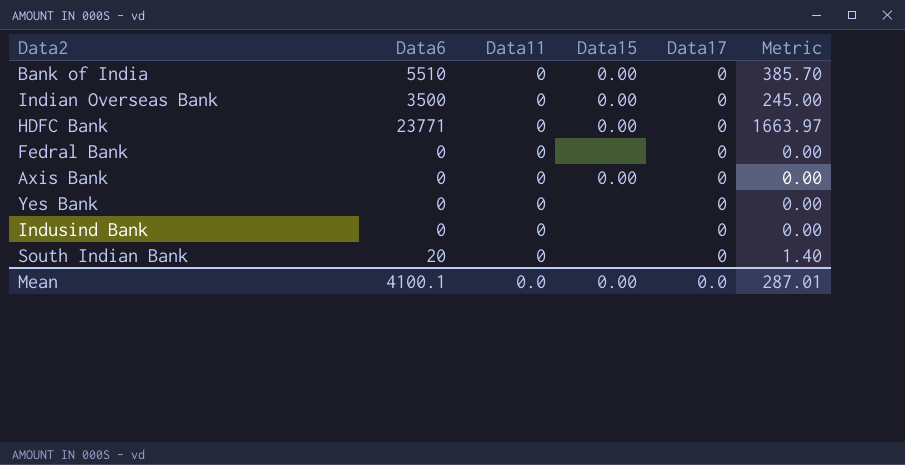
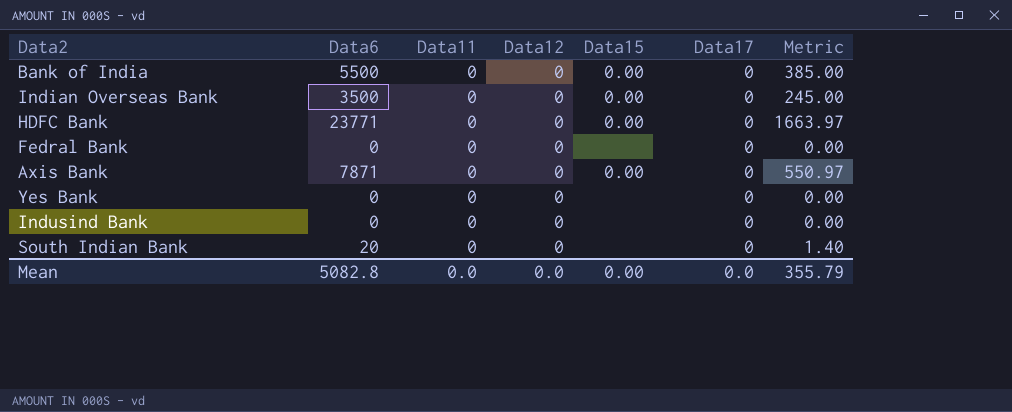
column Data12 | position: none -> 4
Bank of India | Data6: 5510 -> 5500
Bank of India | Metric: 385.70 -> 385.00
Axis Bank | Data6: 0 -> 7871
Axis Bank | Metric: 0.00 -> 550.97
Mean | Data6: 4100.1 -> 5082.8
Mean | Metric: 287.01 -> 355.79

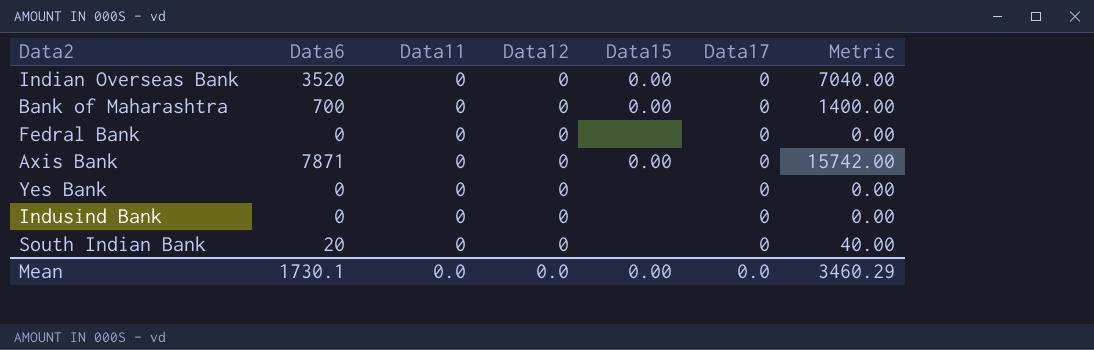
column Metric | formula: [Data6] * 0.07 -> [Data6] * 2
row Bank of India: 5500 | 0 | 0 | 0.00 | 0 | 385.00 -> none
row HDFC Bank: 23771 | 0 | 0 | 0.00 | 0 | 1663.97 -> none
Indian Overseas Bank | Data6: 3500 -> 3520
row Bank of Maharashtra: none -> 700 | 0 | 0 | 0.00 | 0 | 1400.00
Mean | Data6: 5082.8 -> 1730.1
Mean | Metric: 355.79 -> 3460.29

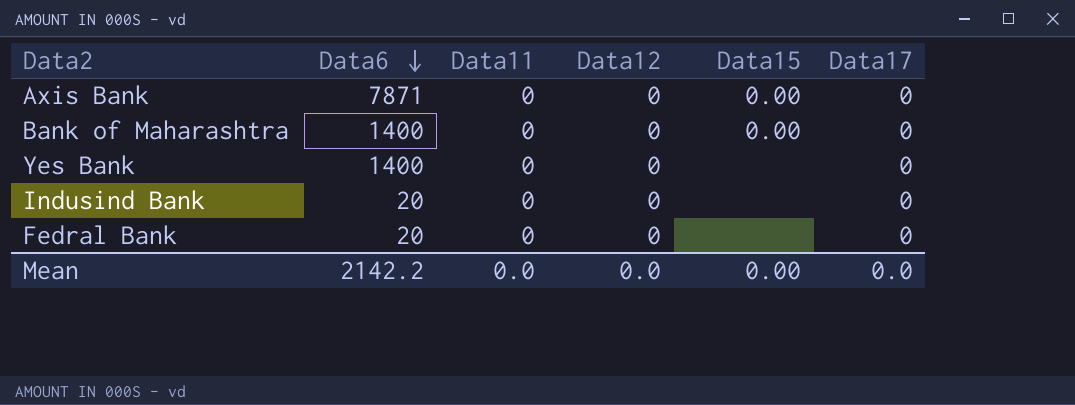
row order: none -> Data6 descending
column Metric | formula: [Data6] * 2 -> none
row Indian Overseas Bank: 3520 | 0 | 0 | 0.00 | 0 | 7040.00 -> none
row South Indian Bank: 20 | 0 | 0 | none | 0 | 40.00 -> none
Bank of Maharashtra | Data6: 700 -> 1400
Yes Bank | Data6: 0 -> 1400
Indusind Bank | Data6: 0 -> 20
Fedral Bank | Data6: 0 -> 20
Mean | Data6: 1730.1 -> 2142.2

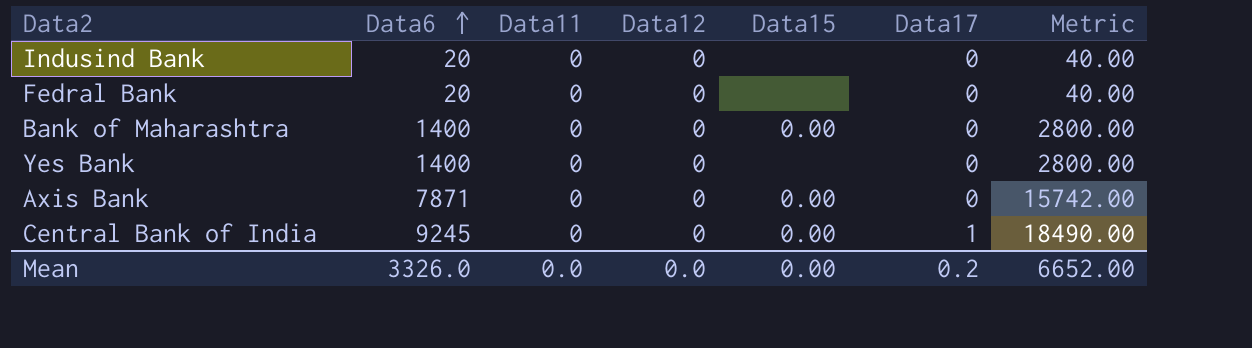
row order: Data6 descending -> Data6 ascending
column Metric | formula: none -> [Data6] * 2
row Central Bank of India: none -> 9245 | 0 | 0 | 0.00 | 1 | 18490.00
Mean | Data6: 2142.2 -> 3326.0
Mean | Data17: 0.0 -> 0.2

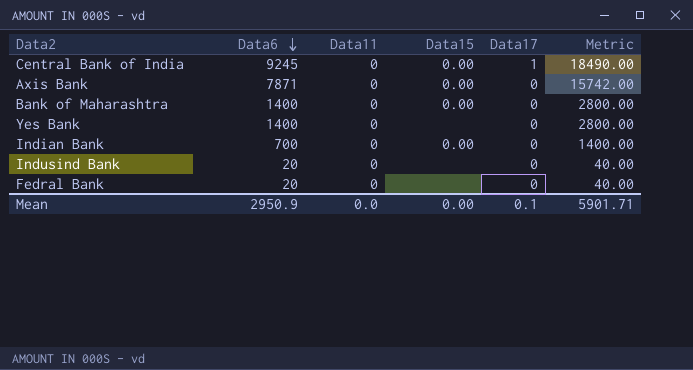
row order: Data6 ascending -> Data6 descending
column Data12 | position: 4 -> none
row Indian Bank: none -> 700 | 0 | 0.00 | 0 | 1400.00
Mean | Data6: 3326.0 -> 2950.9
Mean | Data17: 0.2 -> 0.1
Mean | Metric: 6652.00 -> 5901.71

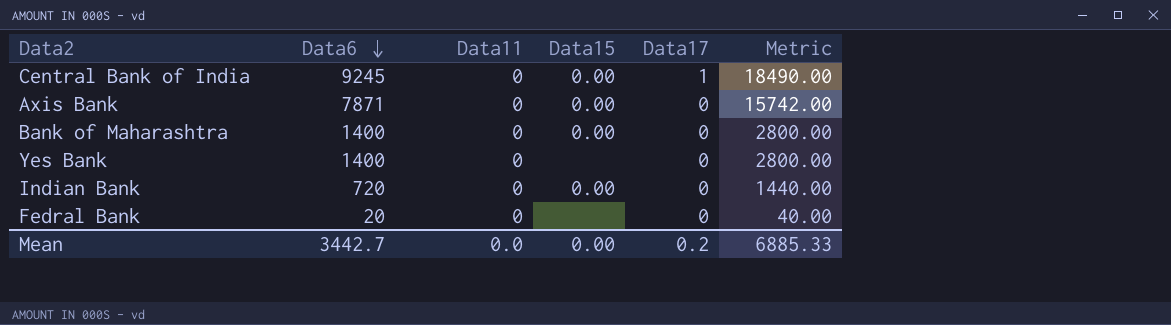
row Indusind Bank: 20 | 0 | none | 0 | 40.00 -> none
Indian Bank | Data6: 700 -> 720
Indian Bank | Metric: 1400.00 -> 1440.00
Mean | Data6: 2950.9 -> 3442.7
Mean | Data17: 0.1 -> 0.2
Mean | Metric: 5901.71 -> 6885.33

